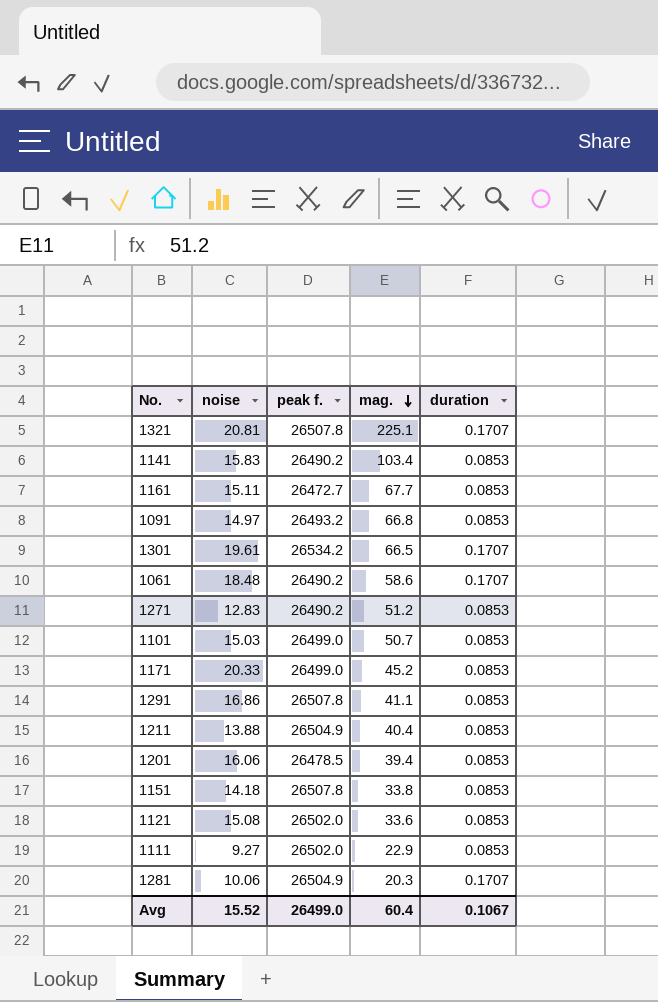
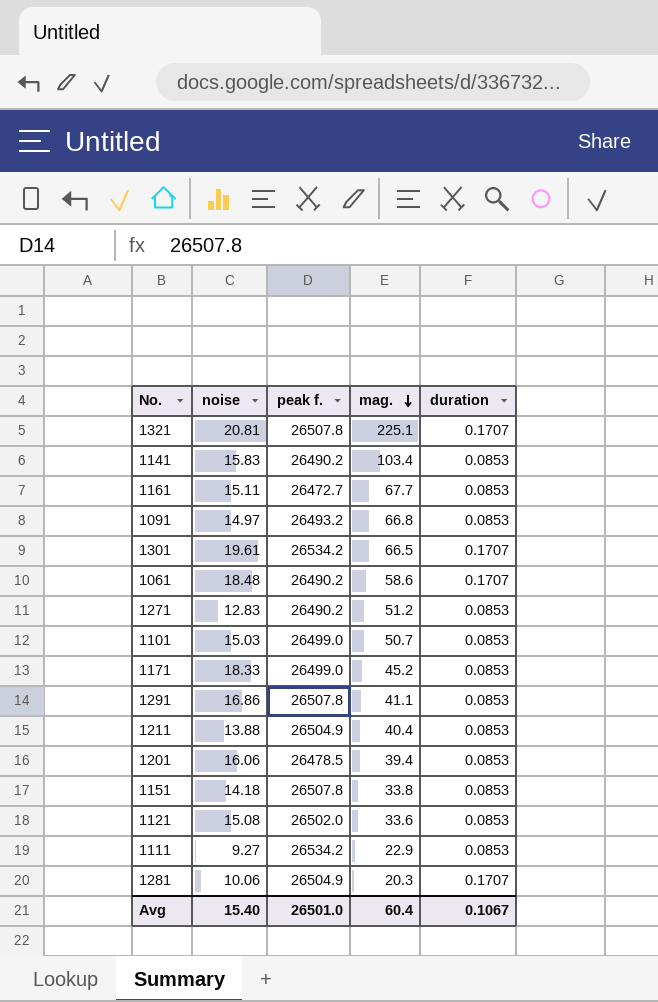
1171 | noise: 20.33 -> 18.33
1111 | peak f.: 26502.0 -> 26534.2
Avg | noise: 15.52 -> 15.40
Avg | peak f.: 26499.0 -> 26501.0

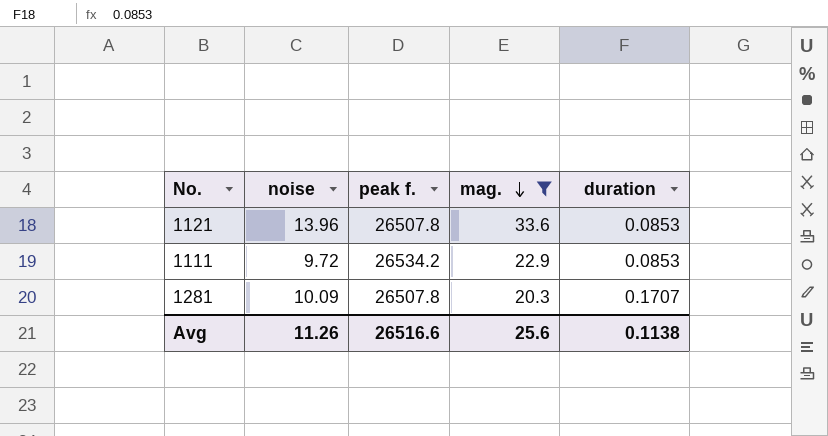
filter: none -> mag. <= 33.6
1121 | noise: 15.08 -> 13.96
1121 | peak f.: 26502.0 -> 26507.8
1111 | noise: 9.27 -> 9.72
1281 | noise: 10.06 -> 10.09
1281 | peak f.: 26504.9 -> 26507.8
Avg | noise: 15.40 -> 11.26
Avg | peak f.: 26501.0 -> 26516.6
Avg | mag.: 60.4 -> 25.6
Avg | duration: 0.1067 -> 0.1138

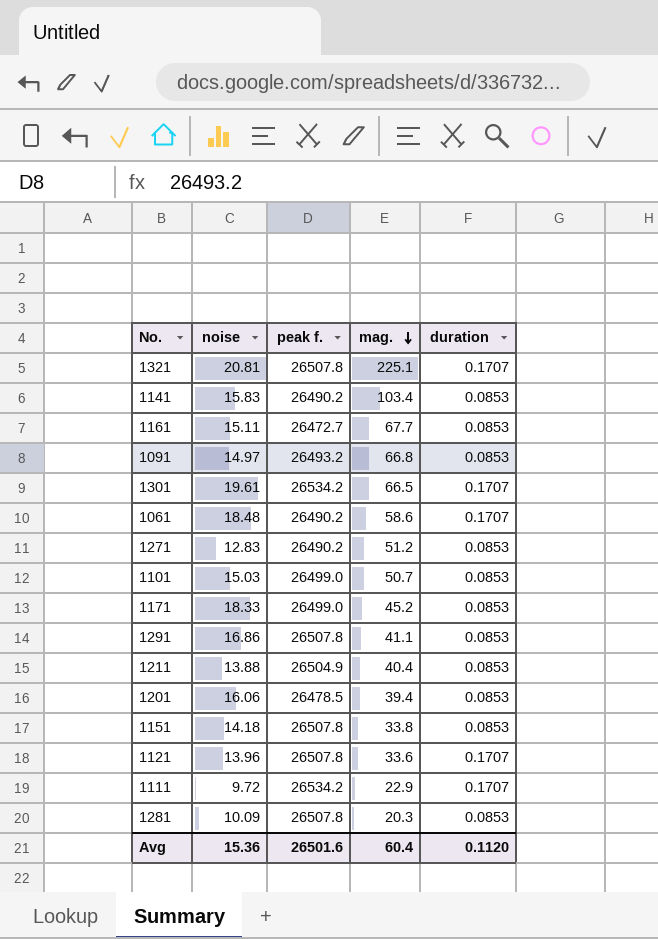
filter: mag. <= 33.6 -> none
1121 | duration: 0.0853 -> 0.1707
1111 | duration: 0.0853 -> 0.1707
1281 | duration: 0.1707 -> 0.0853
Avg | noise: 11.26 -> 15.36
Avg | peak f.: 26516.6 -> 26501.6
Avg | mag.: 25.6 -> 60.4
Avg | duration: 0.1138 -> 0.1120

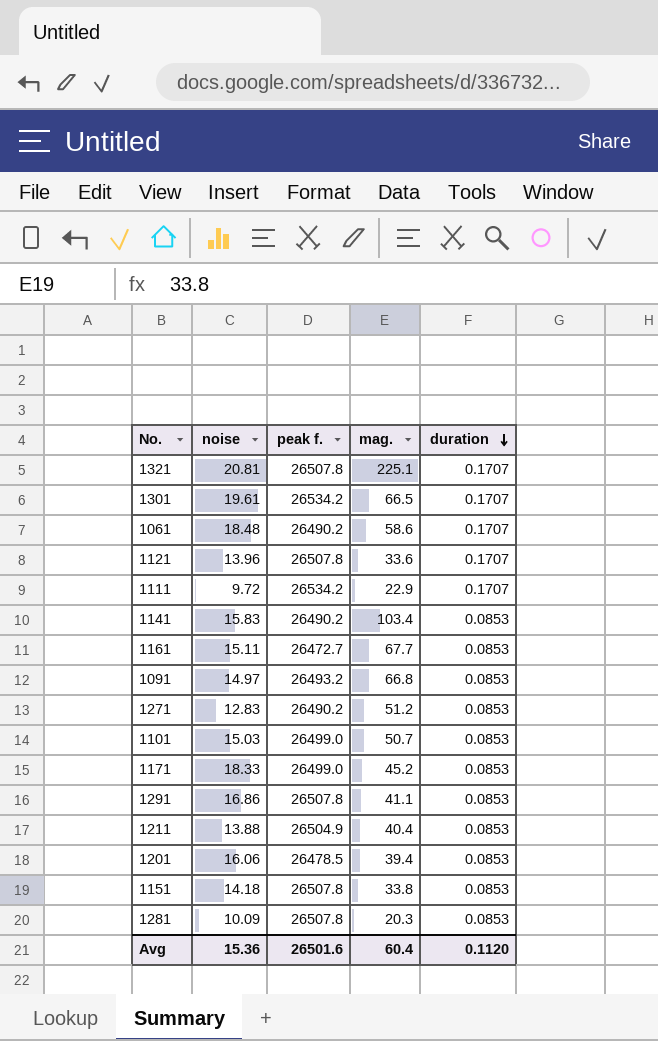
row order: mag. descending -> duration descending

